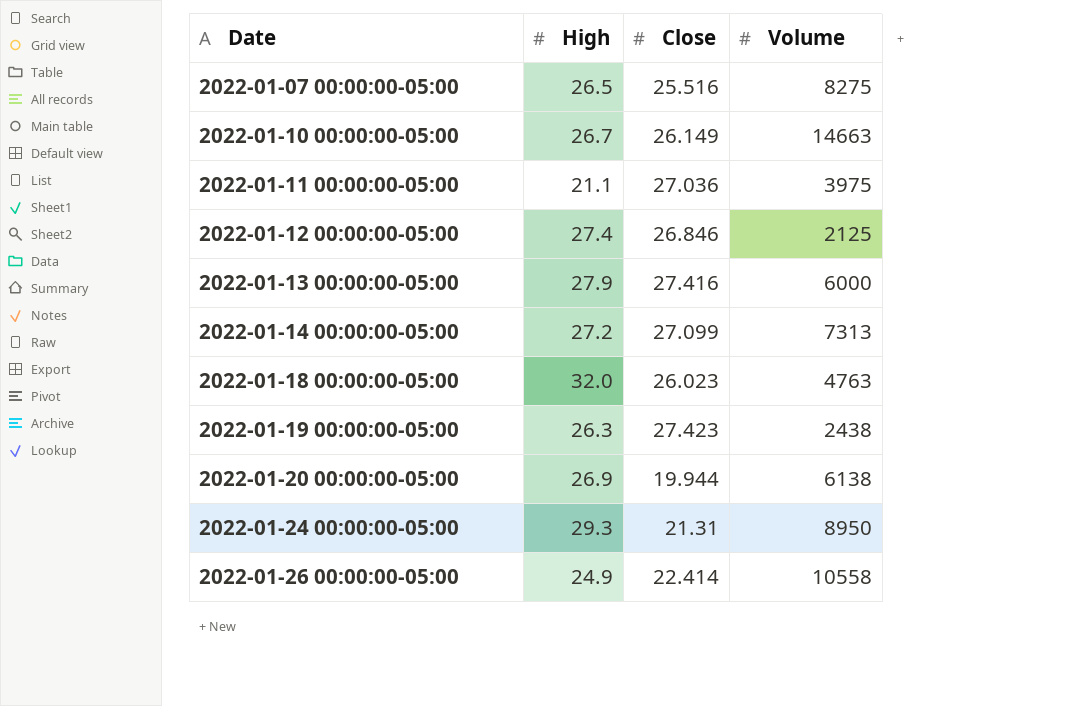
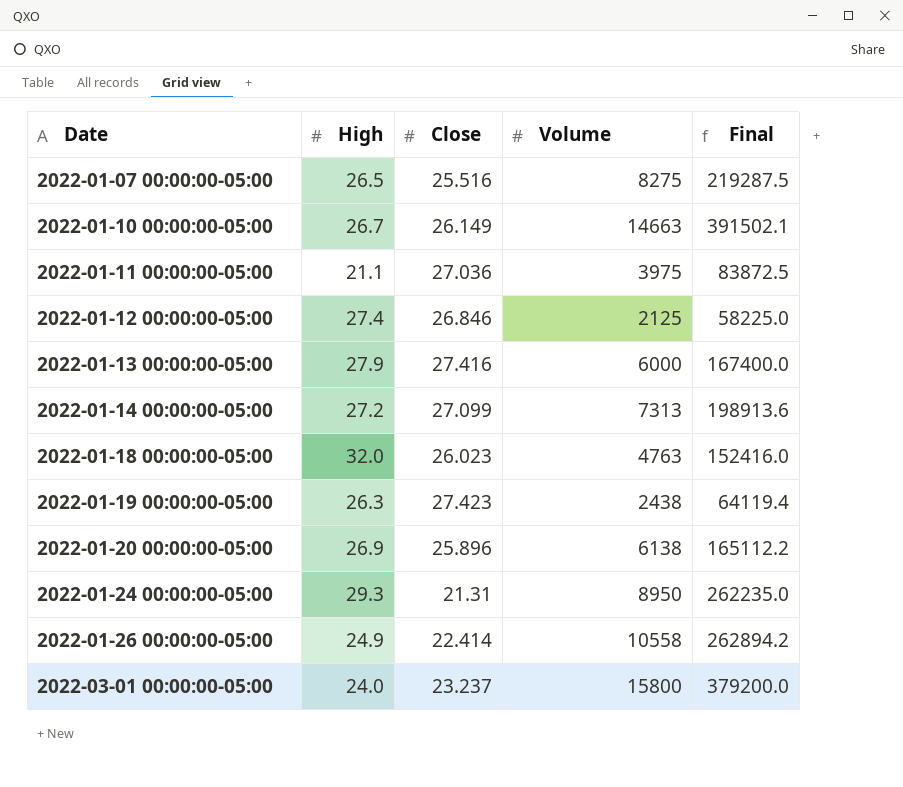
column Final | formula: none -> [High] * [Volume]
2022-01-20 00:00:00-05:00 | Close: 19.944 -> 25.896
row 2022-03-01 00:00:00-05:00: none -> 24.0 | 23.237 | 15800 | 379200.0

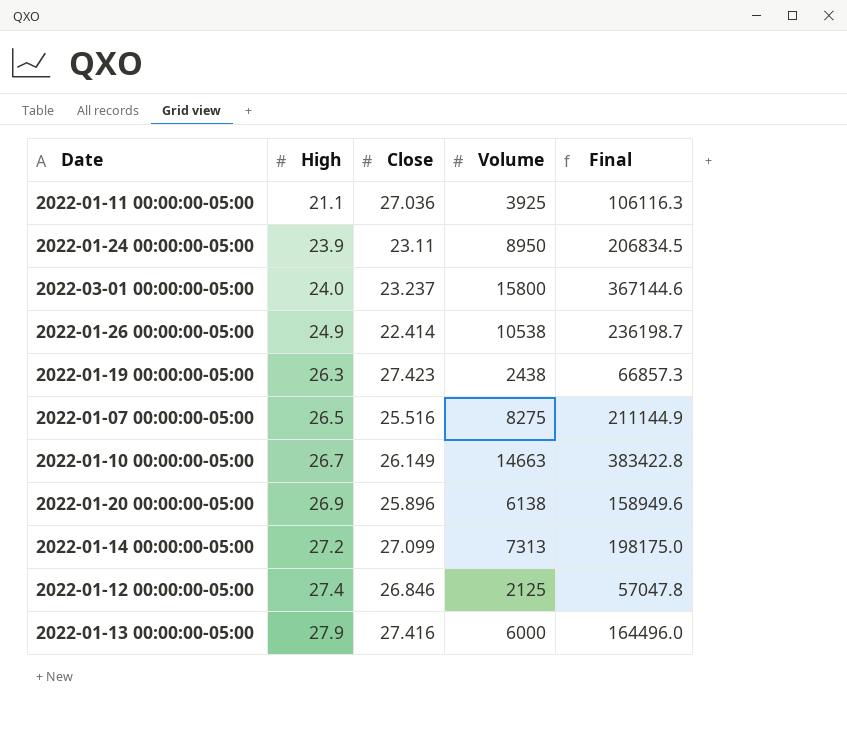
row order: Date ascending -> High ascending
column Final | formula: [High] * [Volume] -> [Close] * [Volume]
row 2022-01-18 00:00:00-05:00: 32.0 | 26.023 | 4763 | 152416.0 -> none
2022-01-11 00:00:00-05:00 | Volume: 3975 -> 3925
2022-01-24 00:00:00-05:00 | High: 29.3 -> 23.9
2022-01-24 00:00:00-05:00 | Close: 21.31 -> 23.11
2022-01-26 00:00:00-05:00 | Volume: 10558 -> 10538

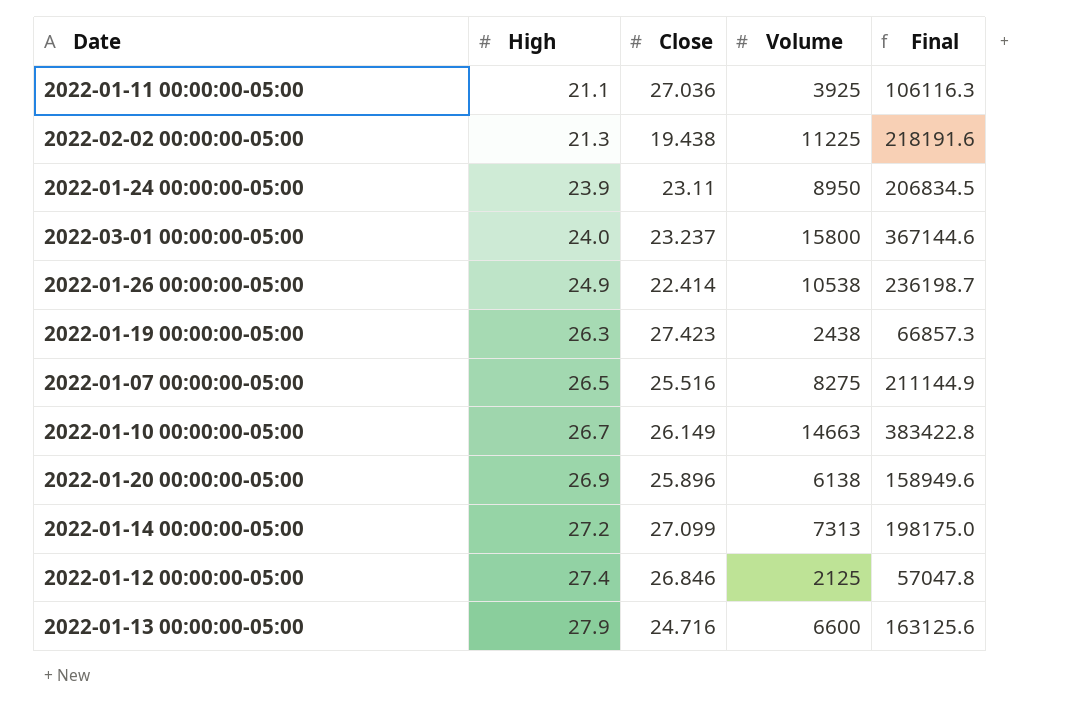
row 2022-02-02 00:00:00-05:00: none -> 21.3 | 19.438 | 11225 | 218191.6
2022-01-13 00:00:00-05:00 | Close: 27.416 -> 24.716
2022-01-13 00:00:00-05:00 | Volume: 6000 -> 6600
2022-01-13 00:00:00-05:00 | Final: 164496.0 -> 163125.6

